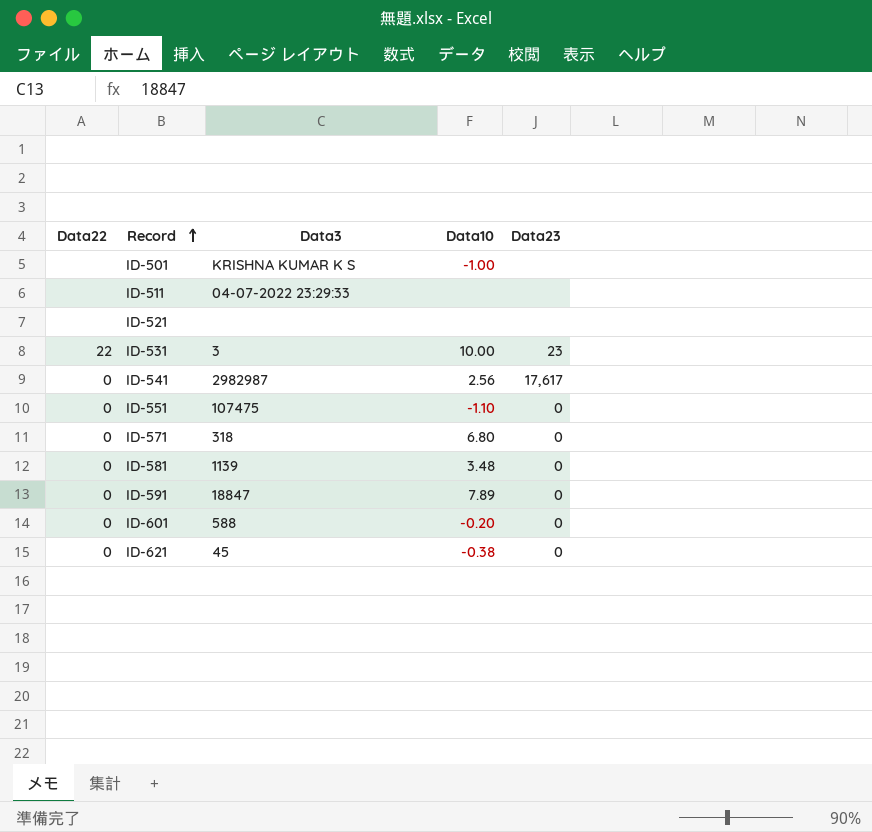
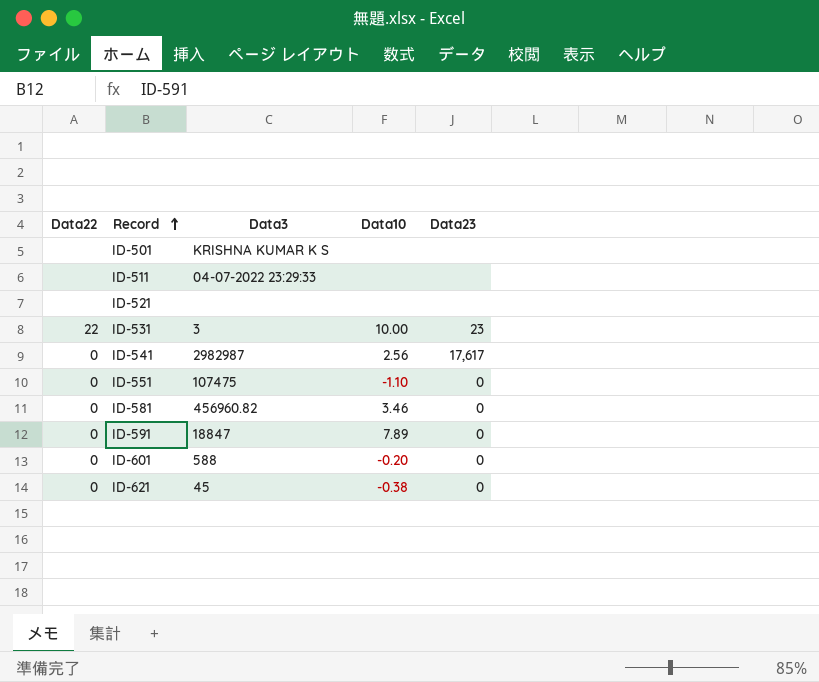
row ID-571: 0 | 318 | 6.80 | 0 -> none
ID-501 | Data10: -1.00 -> none
ID-581 | Data3: 1139 -> 456960.82
ID-581 | Data10: 3.48 -> 3.46

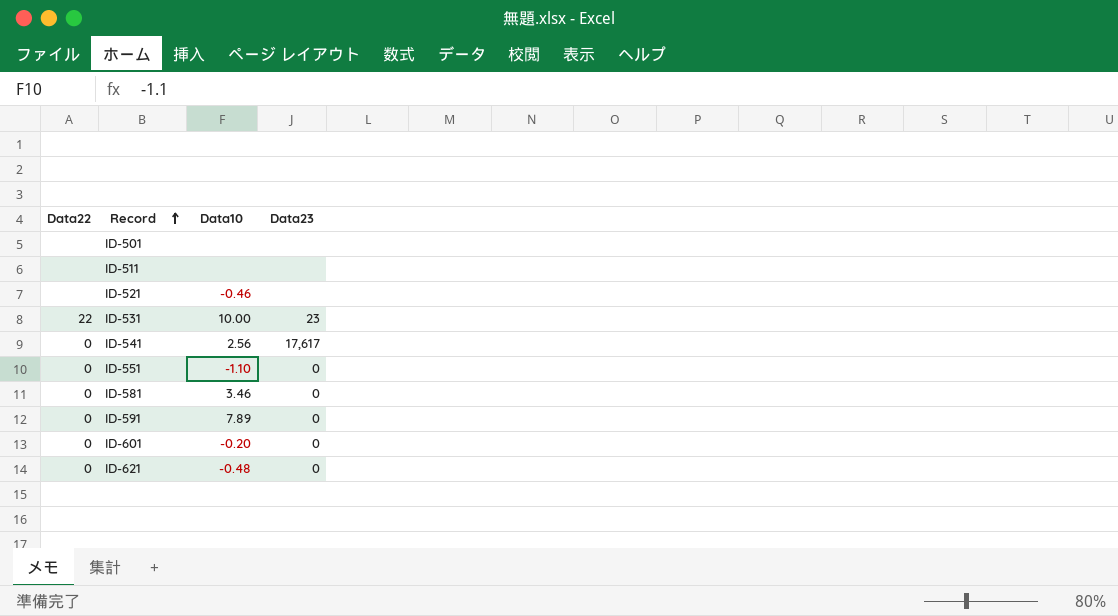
column Data3 | position: 3 -> none
ID-521 | Data10: none -> -0.46
ID-621 | Data10: -0.38 -> -0.48

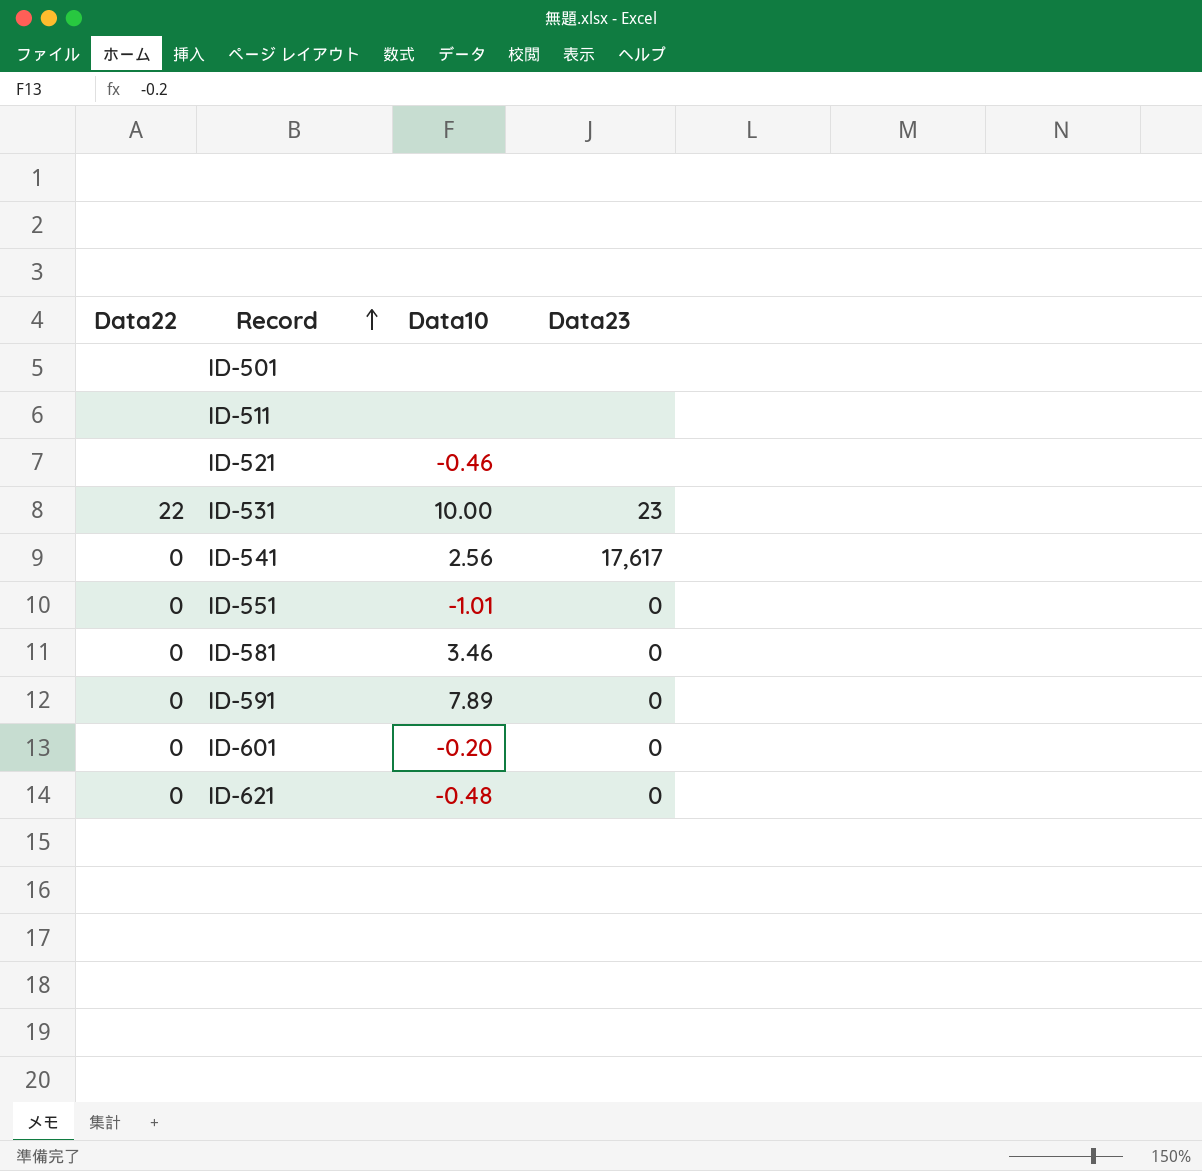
ID-551 | Data10: -1.10 -> -1.01

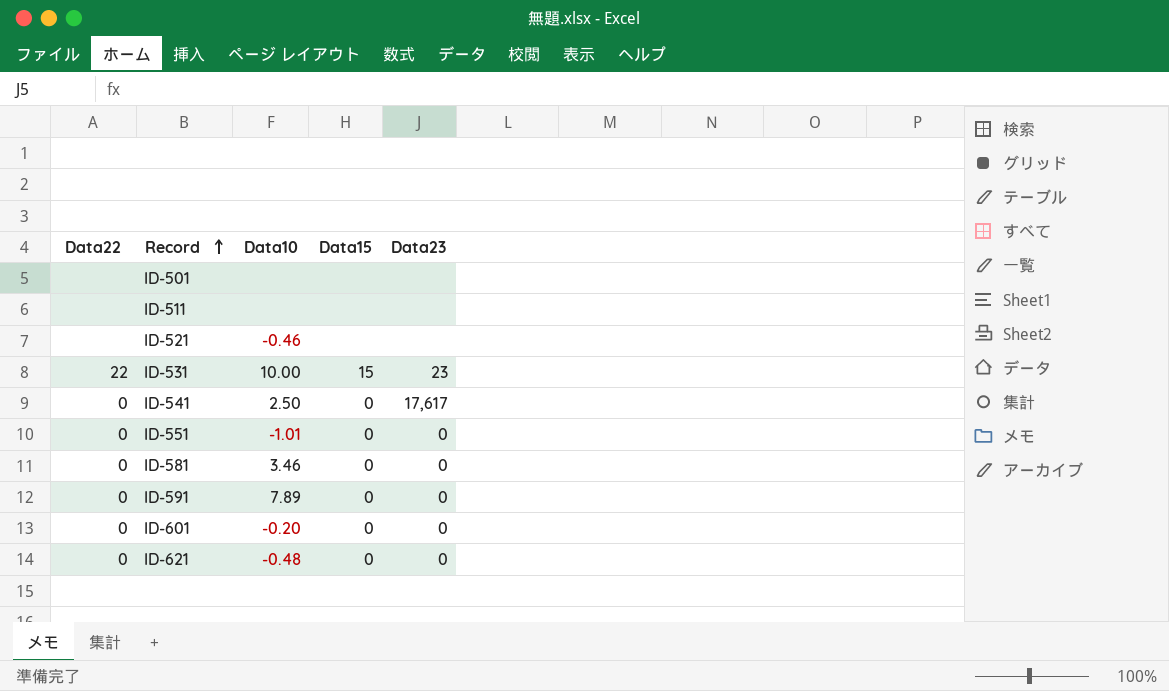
column Data15 | position: none -> 4
ID-541 | Data10: 2.56 -> 2.50

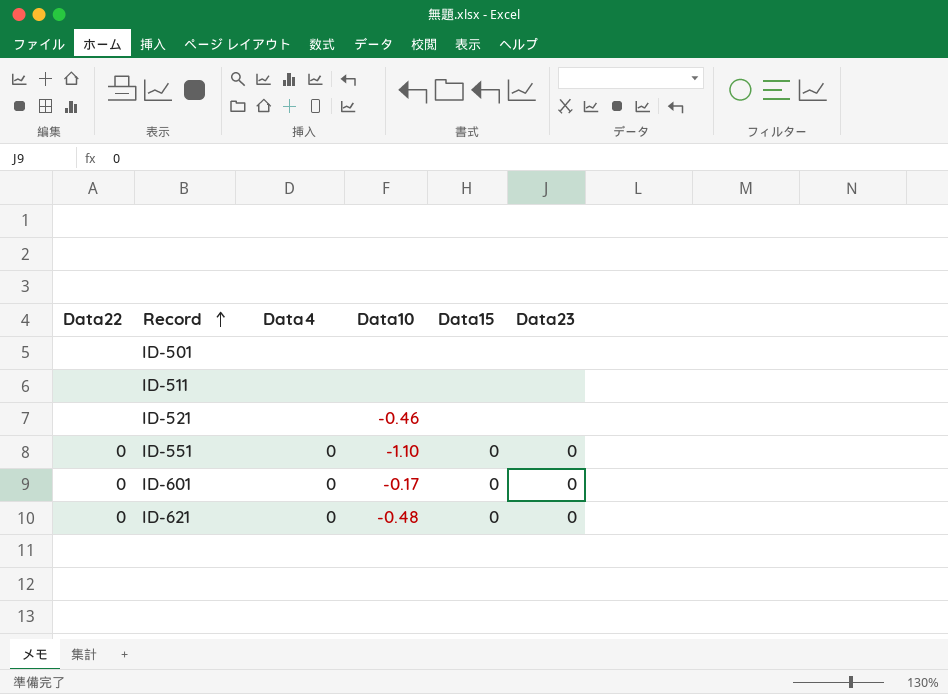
column Data4 | position: none -> 3
row ID-531: 22 | 10.00 | 15 | 23 -> none
row ID-541: 0 | 2.50 | 0 | 17,617 -> none
row ID-581: 0 | 3.46 | 0 | 0 -> none
row ID-591: 0 | 7.89 | 0 | 0 -> none
ID-551 | Data10: -1.01 -> -1.10
ID-601 | Data10: -0.20 -> -0.17

